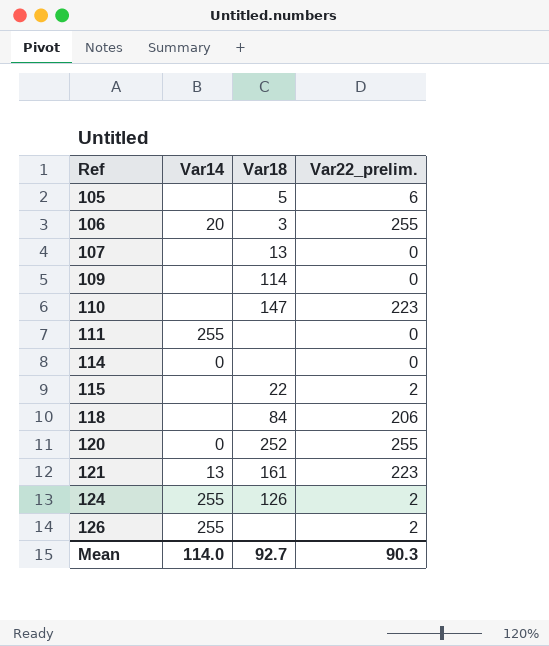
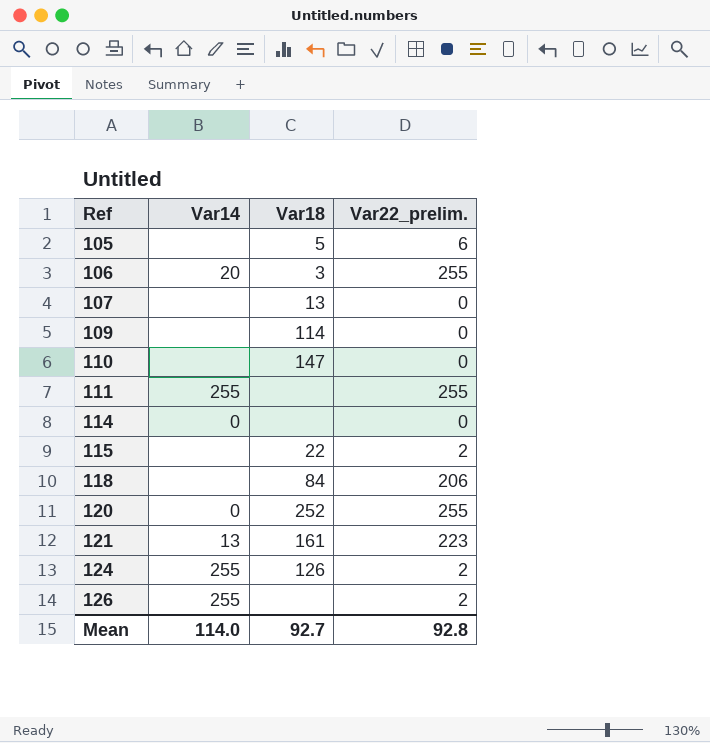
110 | Var22_prelim.: 223 -> 0
111 | Var22_prelim.: 0 -> 255
Mean | Var22_prelim.: 90.3 -> 92.8

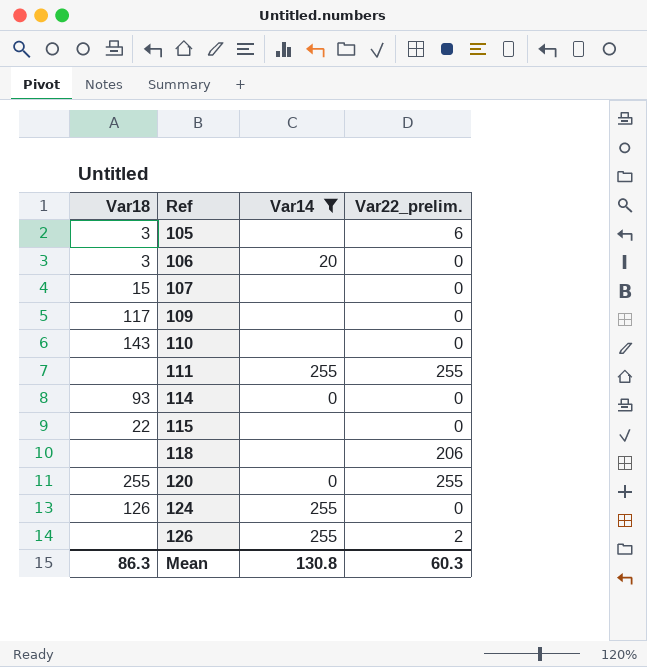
filter: none -> Var14 != 13
column Var18 | position: 3 -> 1
105 | Var18: 5 -> 3
106 | Var22_prelim.: 255 -> 0
107 | Var18: 13 -> 15
109 | Var18: 114 -> 117
110 | Var18: 147 -> 143
114 | Var18: none -> 93
115 | Var22_prelim.: 2 -> 0
118 | Var18: 84 -> none
120 | Var18: 252 -> 255
124 | Var22_prelim.: 2 -> 0
Mean | Var18: 92.7 -> 86.3
Mean | Var14: 114.0 -> 130.8
Mean | Var22_prelim.: 92.8 -> 60.3

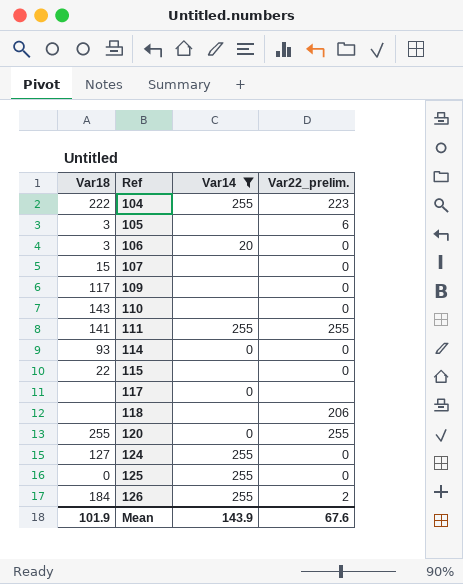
row 104: none -> 222 | 255 | 223
111 | Var18: none -> 141
row 117: none -> none | 0 | none
124 | Var18: 126 -> 127
row 125: none -> 0 | 255 | 0
126 | Var18: none -> 184
Mean | Var18: 86.3 -> 101.9
Mean | Var14: 130.8 -> 143.9
Mean | Var22_prelim.: 60.3 -> 67.6

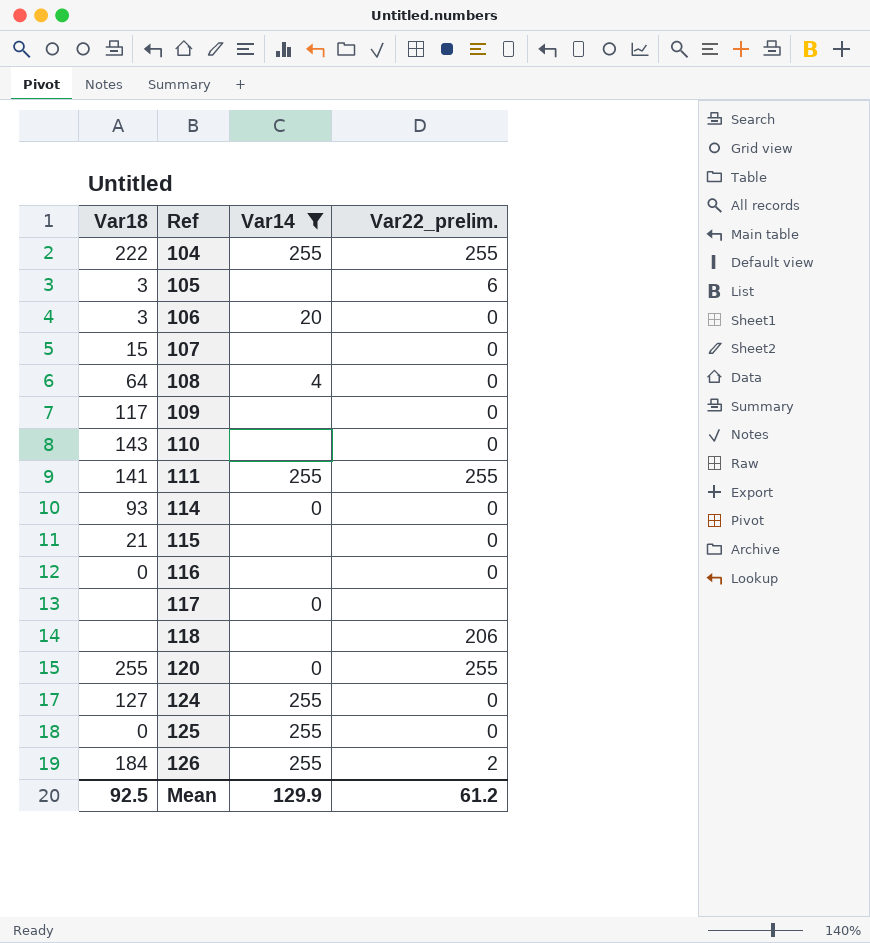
104 | Var22_prelim.: 223 -> 255
row 108: none -> 64 | 4 | 0
115 | Var18: 22 -> 21
row 116: none -> 0 | none | 0
Mean | Var18: 101.9 -> 92.5
Mean | Var14: 143.9 -> 129.9
Mean | Var22_prelim.: 67.6 -> 61.2

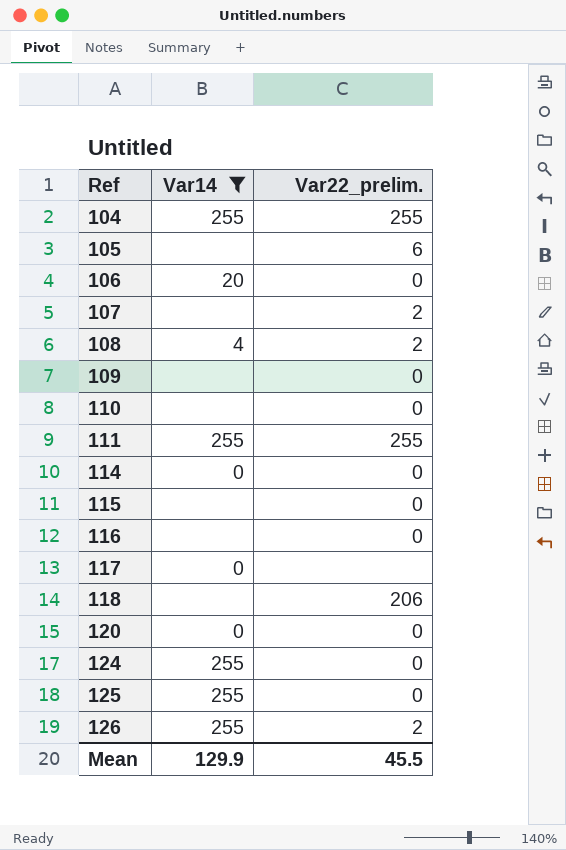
column Var18 | position: 1 -> none
107 | Var22_prelim.: 0 -> 2
108 | Var22_prelim.: 0 -> 2
120 | Var22_prelim.: 255 -> 0
Mean | Var22_prelim.: 61.2 -> 45.5

